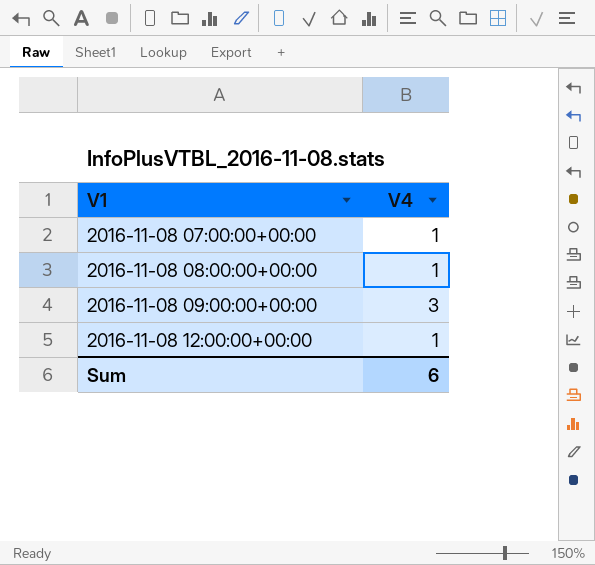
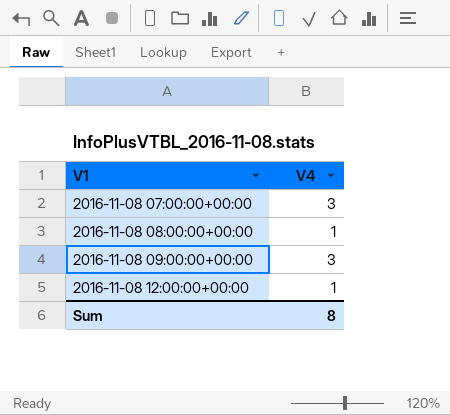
2016-11-08 07:00:00+00:00 | V4: 1 -> 3
Sum | V4: 6 -> 8

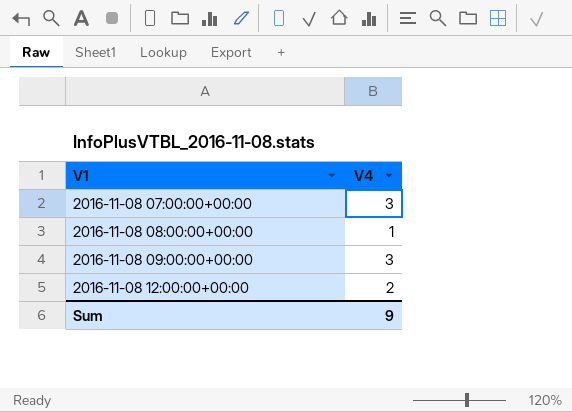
2016-11-08 12:00:00+00:00 | V4: 1 -> 2
Sum | V4: 8 -> 9

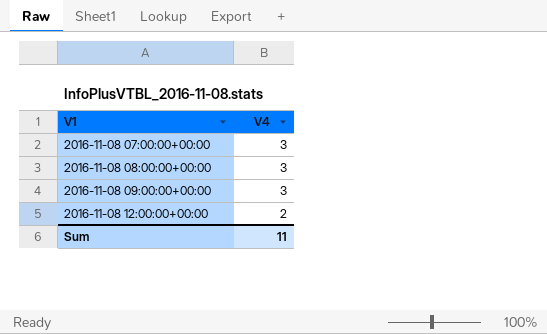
2016-11-08 08:00:00+00:00 | V4: 1 -> 3
Sum | V4: 9 -> 11

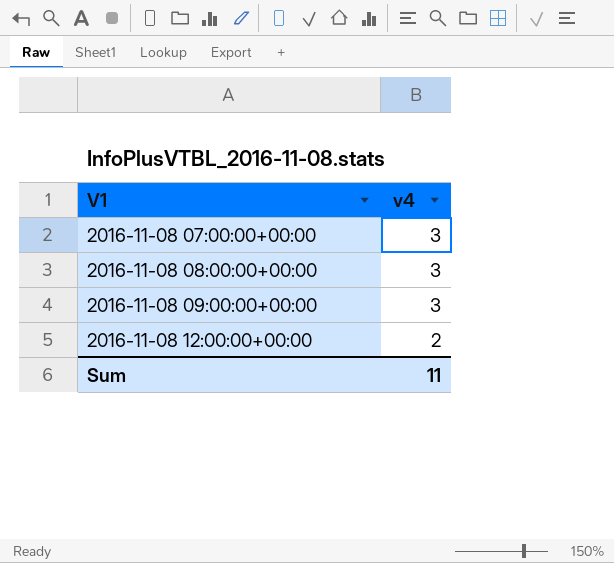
column name: V4 -> v4

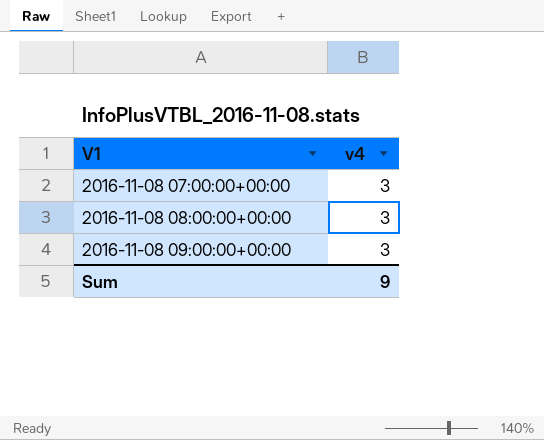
row 2016-11-08 12:00:00+00:00: 2 -> none
Sum | v4: 11 -> 9

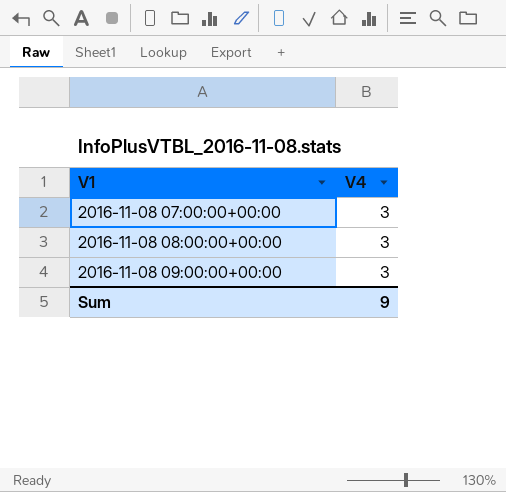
column name: v4 -> V4

